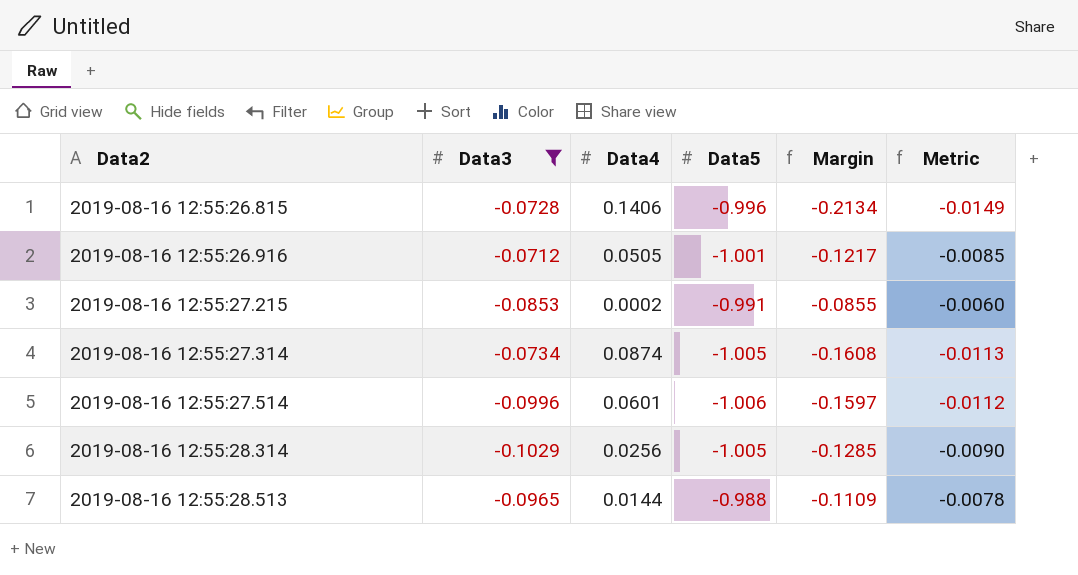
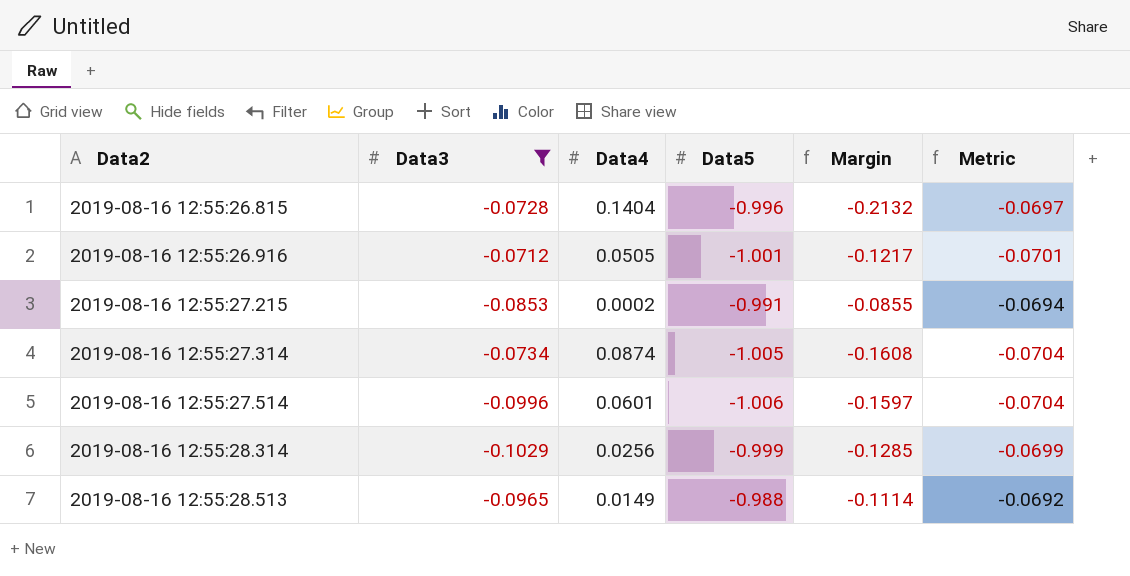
column Metric | formula: [Margin] * 0.07 -> [Data5] * 0.07
2019-08-16 12:55:26.815 | Data4: 0.1406 -> 0.1404
2019-08-16 12:55:26.815 | Margin: -0.2134 -> -0.2132
2019-08-16 12:55:28.314 | Data5: -1.005 -> -0.999
2019-08-16 12:55:28.513 | Data4: 0.0144 -> 0.0149
2019-08-16 12:55:28.513 | Margin: -0.1109 -> -0.1114

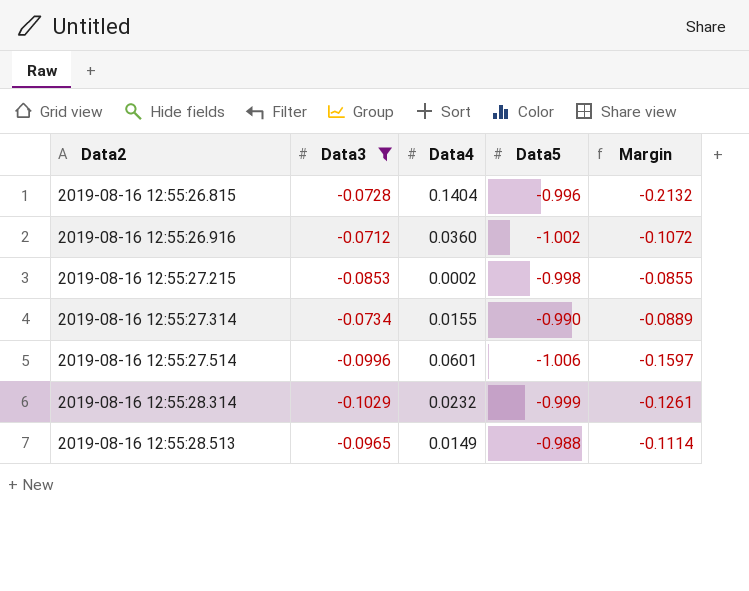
column Metric | formula: [Data5] * 0.07 -> none
2019-08-16 12:55:26.916 | Data4: 0.0505 -> 0.0360
2019-08-16 12:55:26.916 | Data5: -1.001 -> -1.002
2019-08-16 12:55:26.916 | Margin: -0.1217 -> -0.1072
2019-08-16 12:55:27.215 | Data5: -0.991 -> -0.998
2019-08-16 12:55:27.314 | Data4: 0.0874 -> 0.0155
2019-08-16 12:55:27.314 | Data5: -1.005 -> -0.990
2019-08-16 12:55:27.314 | Margin: -0.1608 -> -0.0889
2019-08-16 12:55:28.314 | Data4: 0.0256 -> 0.0232
2019-08-16 12:55:28.314 | Margin: -0.1285 -> -0.1261

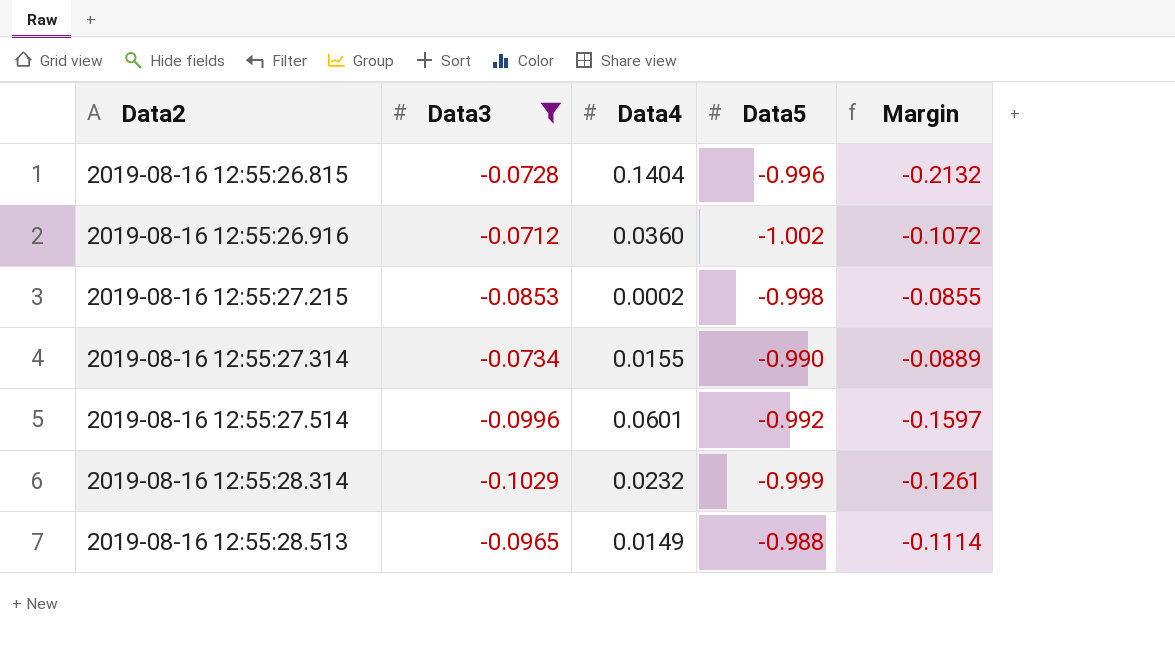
2019-08-16 12:55:27.514 | Data5: -1.006 -> -0.992

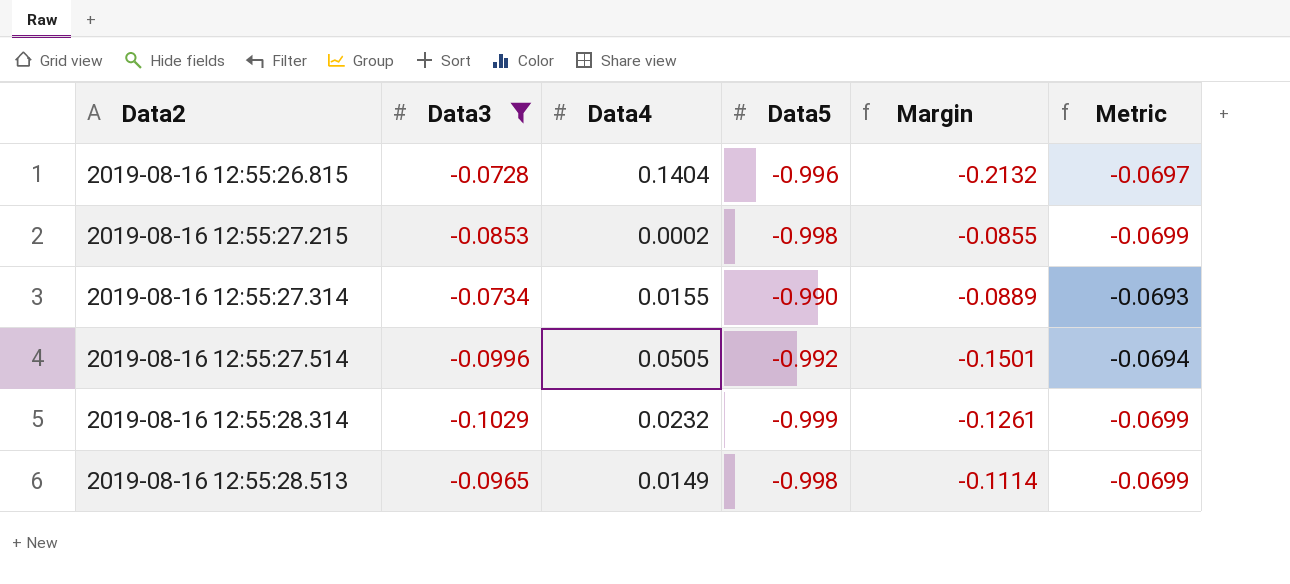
column Metric | formula: none -> [Data5] * 0.07
row 2019-08-16 12:55:26.916: -0.0712 | 0.0360 | -1.002 | -0.1072 -> none
2019-08-16 12:55:27.514 | Data4: 0.0601 -> 0.0505
2019-08-16 12:55:27.514 | Margin: -0.1597 -> -0.1501
2019-08-16 12:55:28.513 | Data5: -0.988 -> -0.998

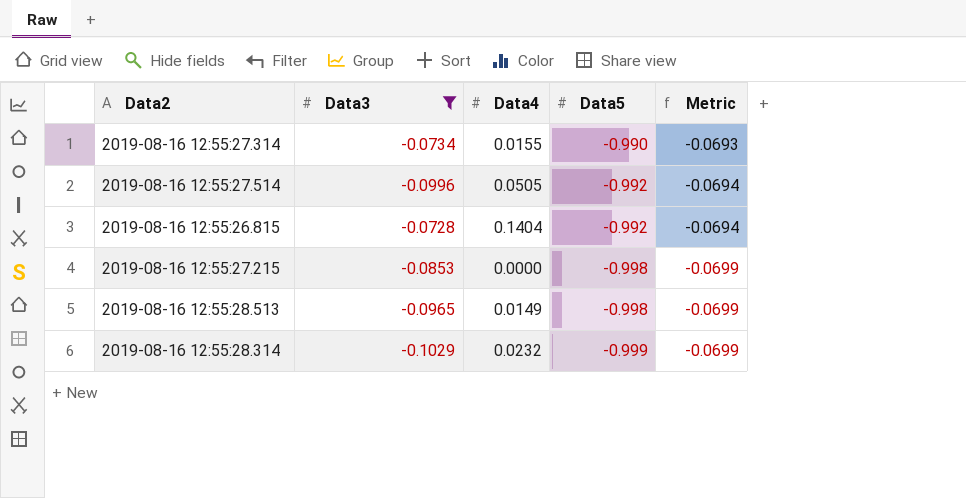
row order: Data2 ascending -> Data5 descending
column Margin | formula: [Data3] - [Data4] -> none
2019-08-16 12:55:26.815 | Data5: -0.996 -> -0.992
2019-08-16 12:55:26.815 | Metric: -0.0697 -> -0.0694
2019-08-16 12:55:27.215 | Data4: 0.0002 -> 0.0000

